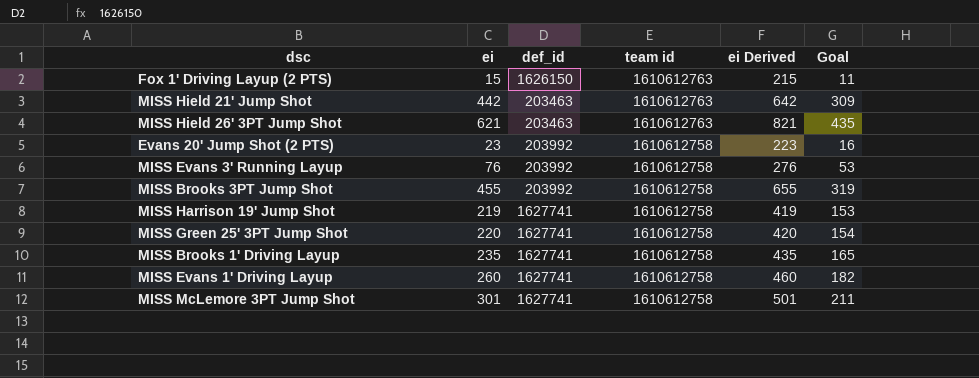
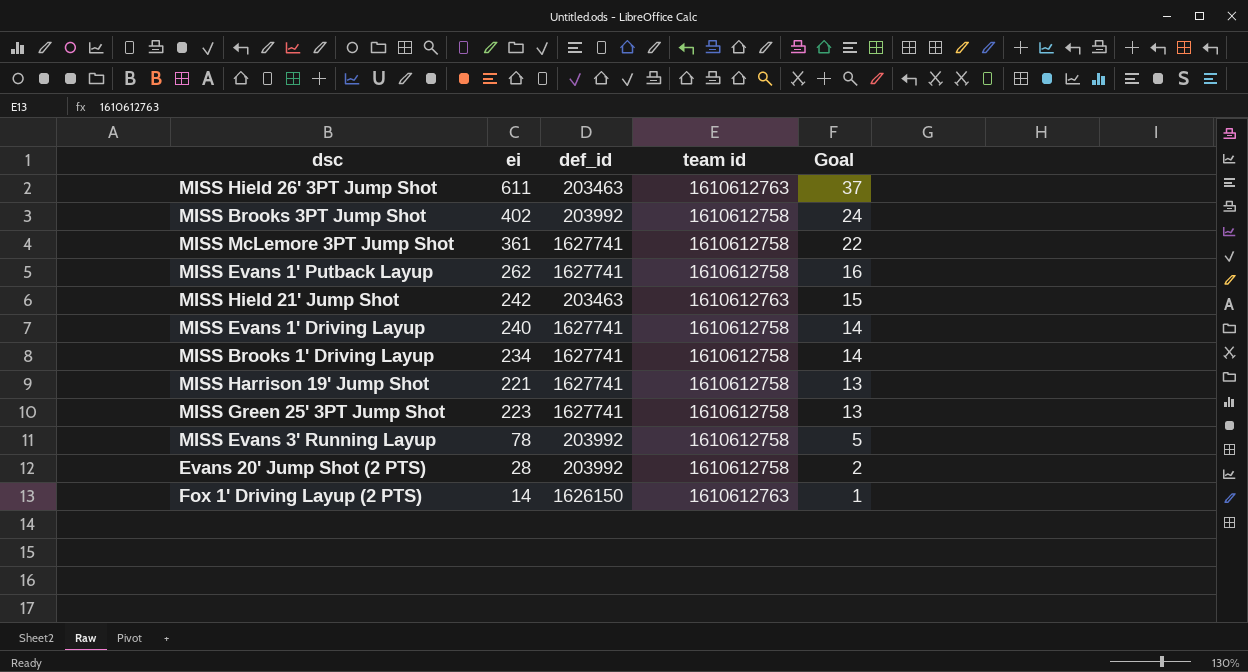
row order: team id descending -> Goal descending
column ei Derived | formula: [ei] + 200 -> none
column Goal | formula: [ei] * 0.7 -> [ei] * 0.06
MISS Hield 26' 3PT Jump Shot | ei: 621 -> 611
MISS Brooks 3PT Jump Shot | ei: 455 -> 402
MISS McLemore 3PT Jump Shot | ei: 301 -> 361
row MISS Evans 1' Putback Layup: none -> 262 | 1627741 | 1610612758 | 16
MISS Hield 21' Jump Shot | ei: 442 -> 242
MISS Evans 1' Driving Layup | ei: 260 -> 240
MISS Brooks 1' Driving Layup | ei: 235 -> 234
MISS Harrison 19' Jump Shot | ei: 219 -> 221
MISS Green 25' 3PT Jump Shot | ei: 220 -> 223
MISS Evans 3' Running Layup | ei: 76 -> 78
Evans 20' Jump Shot (2 PTS) | ei: 23 -> 28
Fox 1' Driving Layup (2 PTS) | ei: 15 -> 14

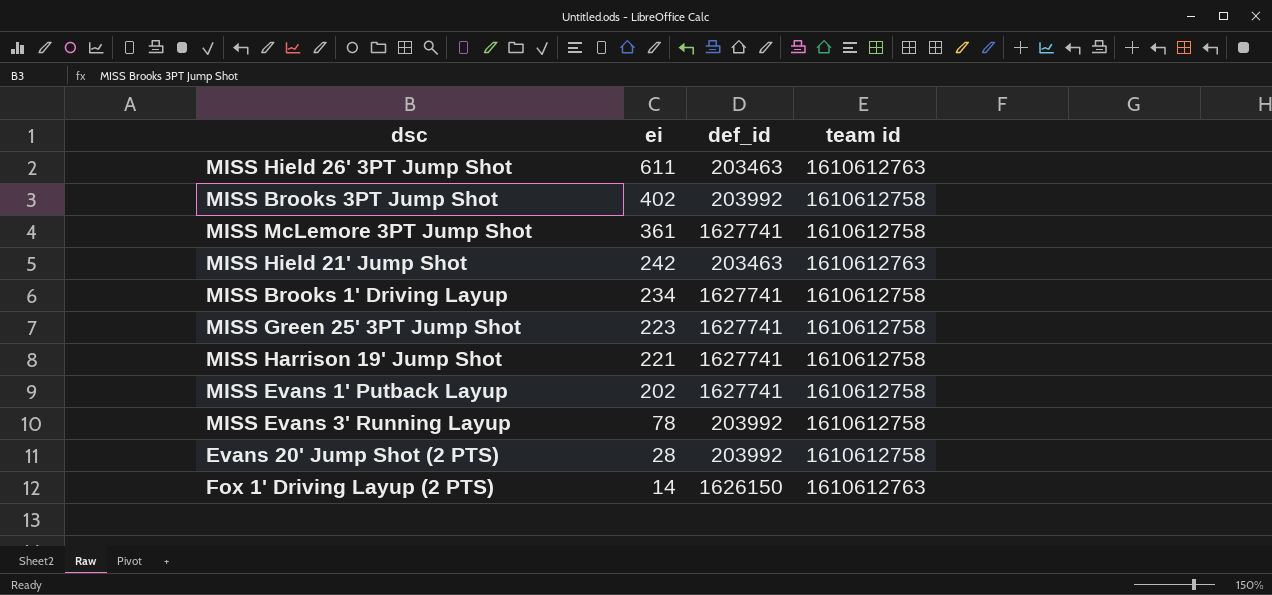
row order: Goal descending -> ei descending
column Goal | formula: [ei] * 0.06 -> none
row MISS Evans 1' Driving Layup: 240 | 1627741 | 1610612758 | 14 -> none
MISS Evans 1' Putback Layup | ei: 262 -> 202

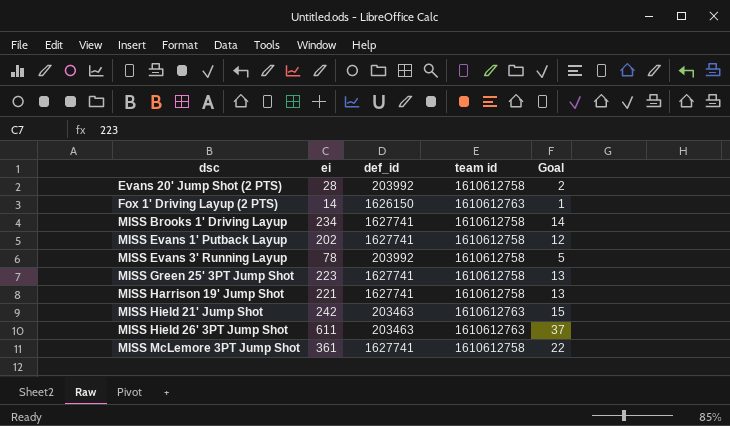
row order: ei descending -> dsc ascending
column Goal | formula: none -> [ei] * 0.06
row MISS Brooks 3PT Jump Shot: 402 | 203992 | 1610612758 -> none

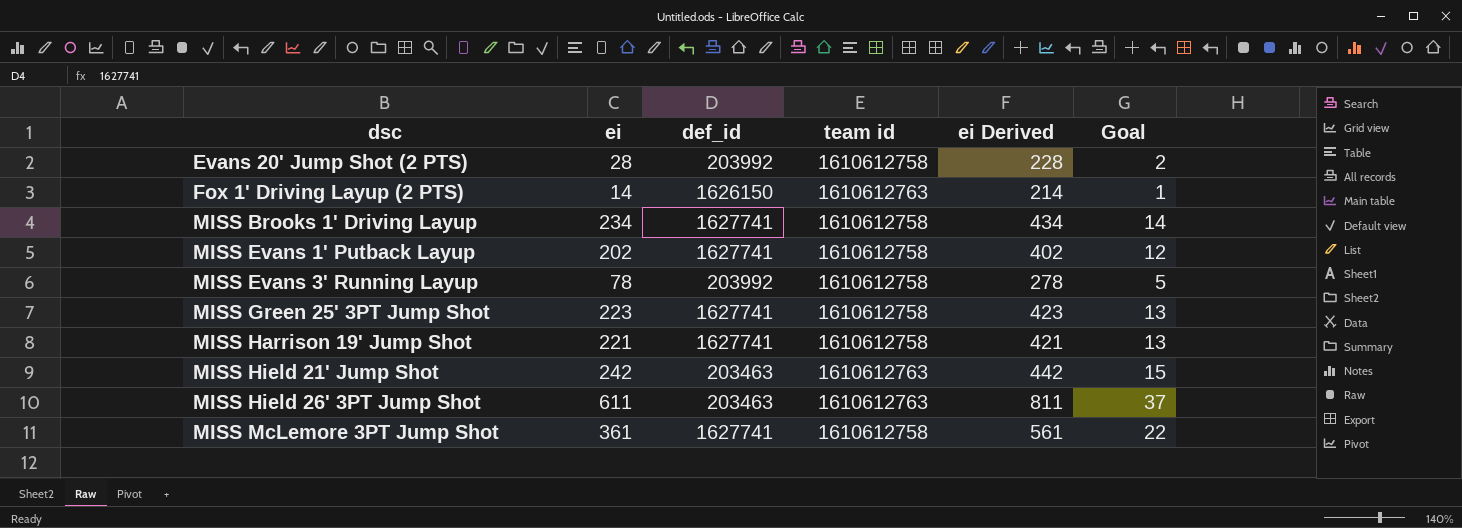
column ei Derived | formula: none -> [ei] + 200

